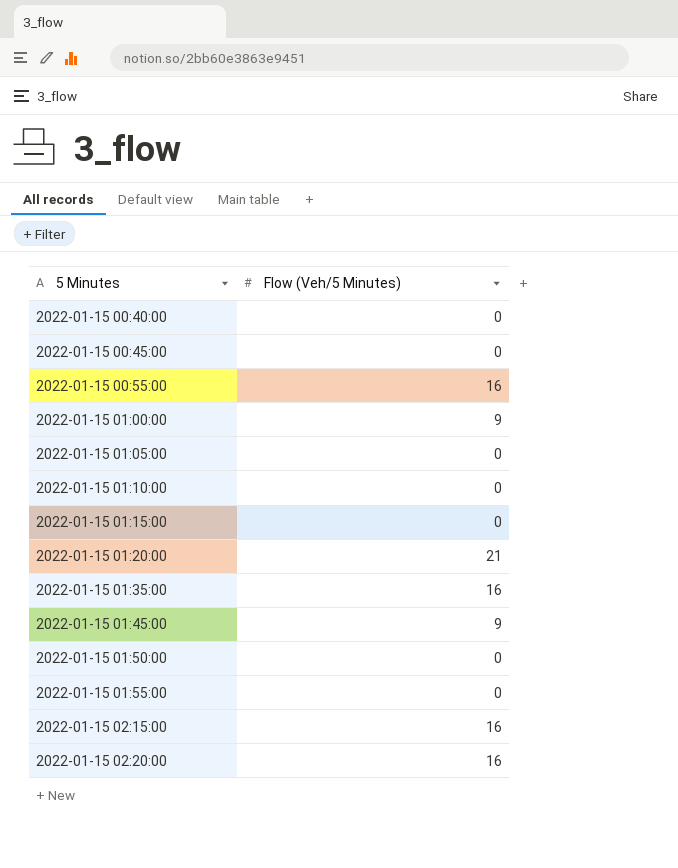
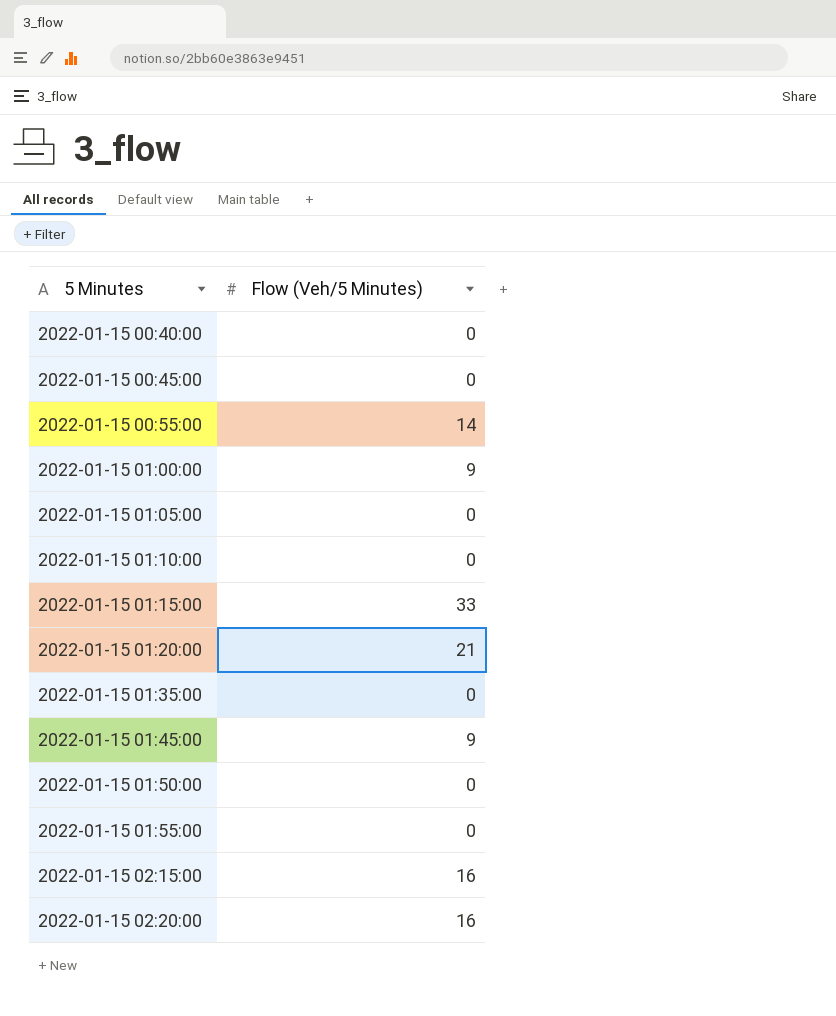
2022-01-15 00:55:00 | Flow (Veh/5 Minutes): 16 -> 14
2022-01-15 01:15:00 | Flow (Veh/5 Minutes): 0 -> 33
2022-01-15 01:35:00 | Flow (Veh/5 Minutes): 16 -> 0

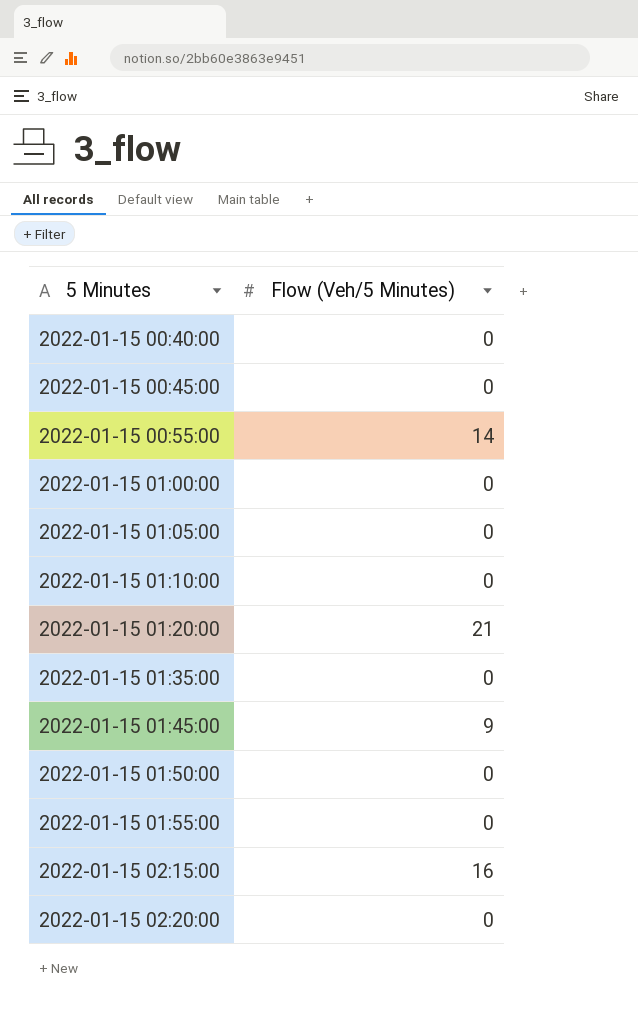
row 2022-01-15 01:15:00: 33 -> none
2022-01-15 01:00:00 | Flow (Veh/5 Minutes): 9 -> 0
2022-01-15 02:20:00 | Flow (Veh/5 Minutes): 16 -> 0

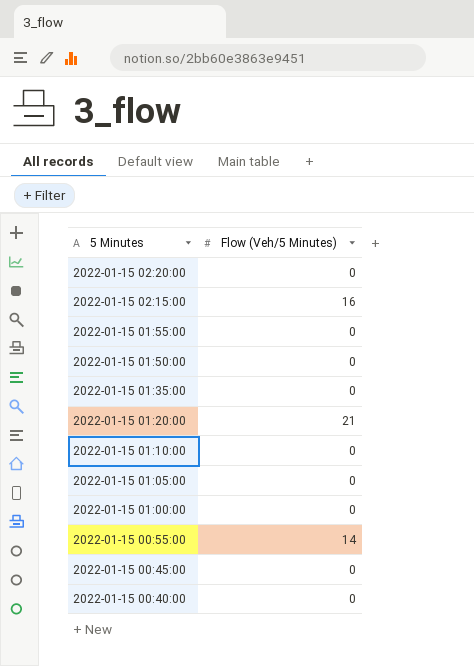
row order: 5 Minutes ascending -> 5 Minutes descending
row 2022-01-15 01:45:00: 9 -> none

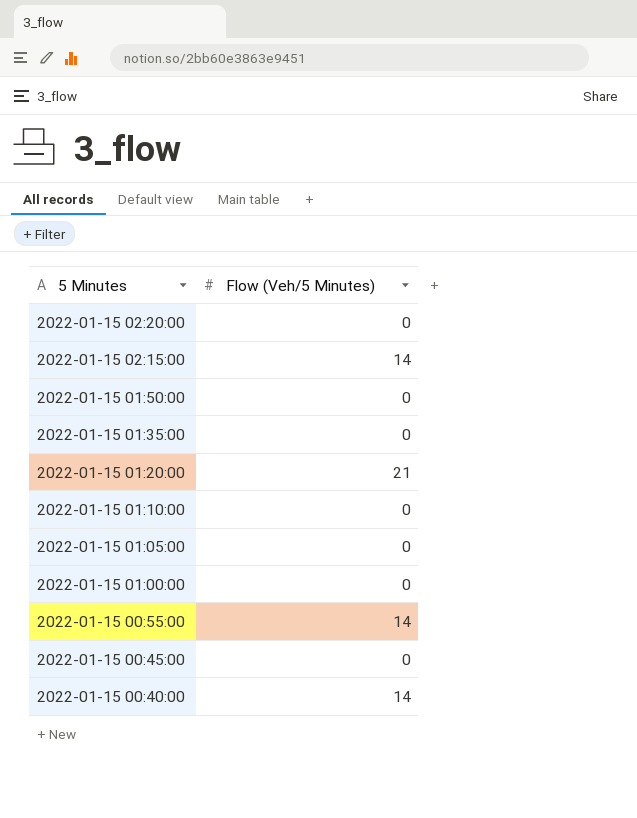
row 2022-01-15 01:55:00: 0 -> none
2022-01-15 02:15:00 | Flow (Veh/5 Minutes): 16 -> 14
2022-01-15 00:40:00 | Flow (Veh/5 Minutes): 0 -> 14

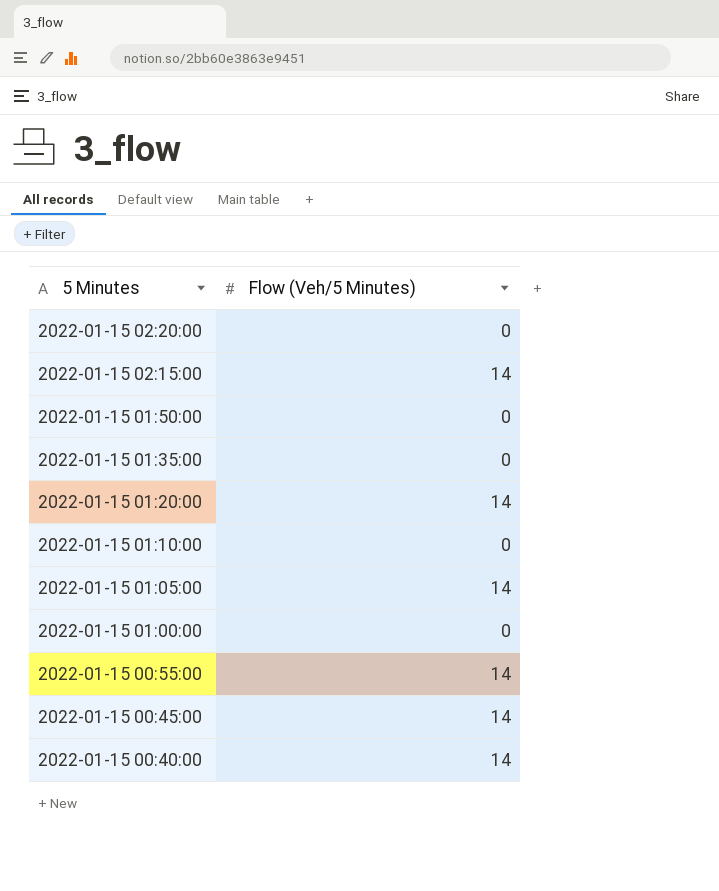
2022-01-15 01:20:00 | Flow (Veh/5 Minutes): 21 -> 14
2022-01-15 01:05:00 | Flow (Veh/5 Minutes): 0 -> 14
2022-01-15 00:45:00 | Flow (Veh/5 Minutes): 0 -> 14

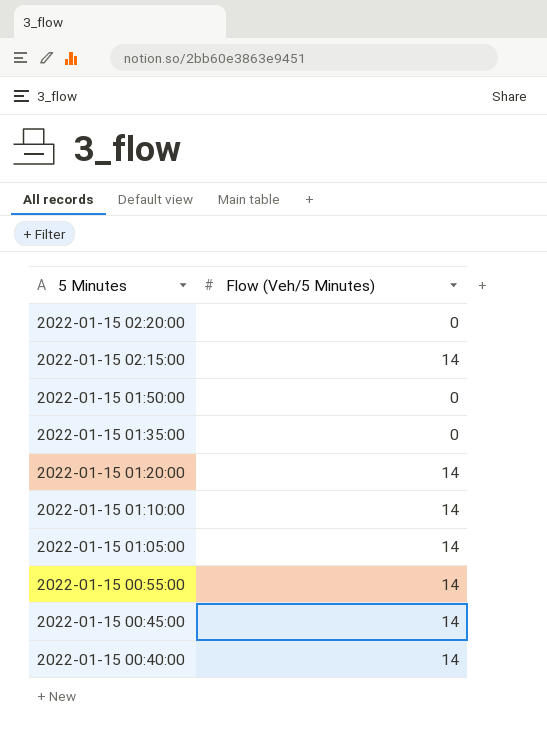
row 2022-01-15 01:00:00: 0 -> none
2022-01-15 01:10:00 | Flow (Veh/5 Minutes): 0 -> 14

